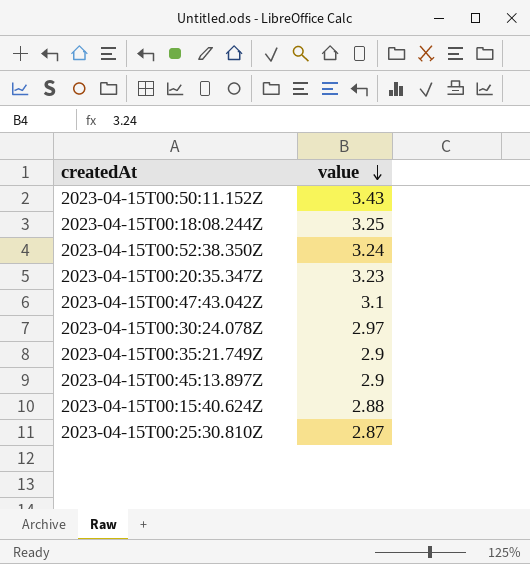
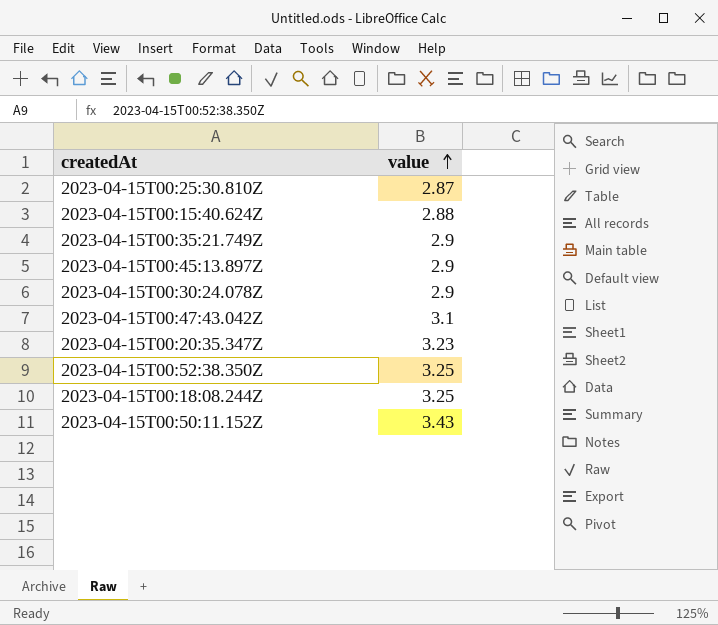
row order: value descending -> value ascending
2023-04-15T00:30:24.078Z | value: 2.97 -> 2.9
2023-04-15T00:52:38.350Z | value: 3.24 -> 3.25

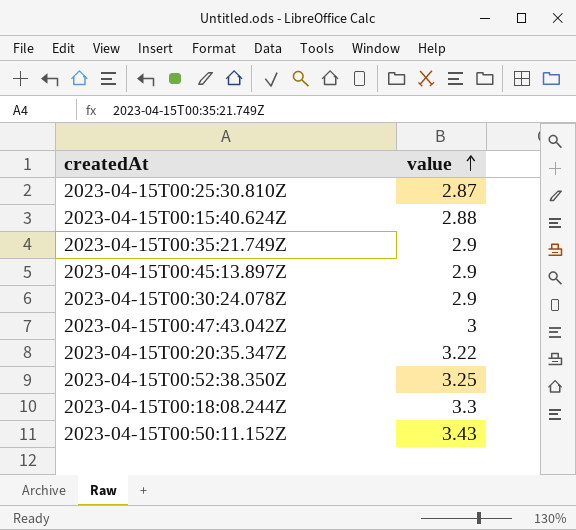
2023-04-15T00:47:43.042Z | value: 3.1 -> 3
2023-04-15T00:20:35.347Z | value: 3.23 -> 3.22
2023-04-15T00:18:08.244Z | value: 3.25 -> 3.3

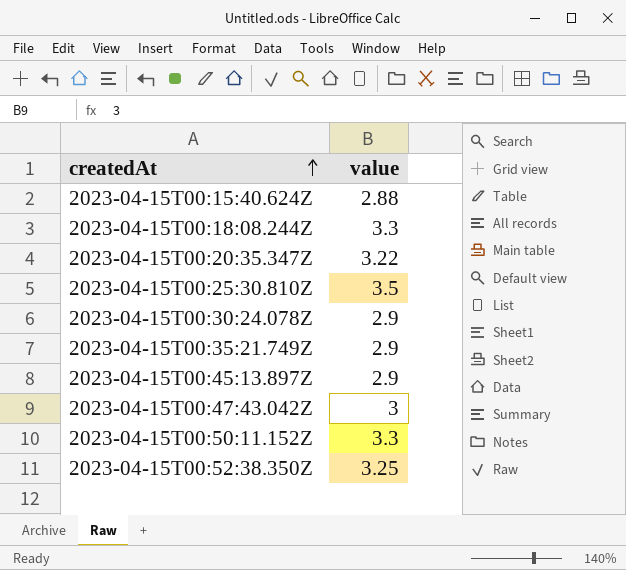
row order: value ascending -> createdAt ascending
2023-04-15T00:25:30.810Z | value: 2.87 -> 3.5
2023-04-15T00:50:11.152Z | value: 3.43 -> 3.3

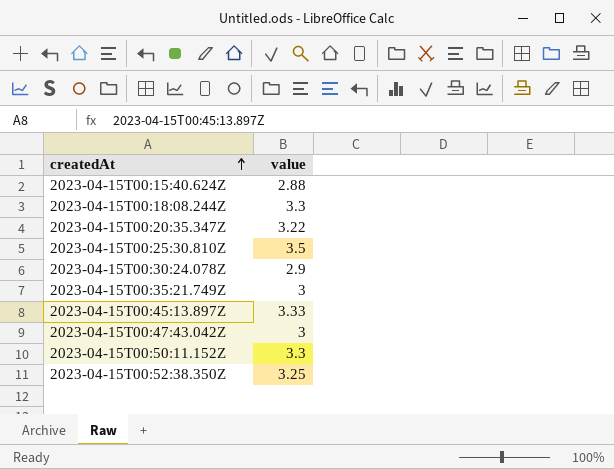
2023-04-15T00:35:21.749Z | value: 2.9 -> 3
2023-04-15T00:45:13.897Z | value: 2.9 -> 3.33

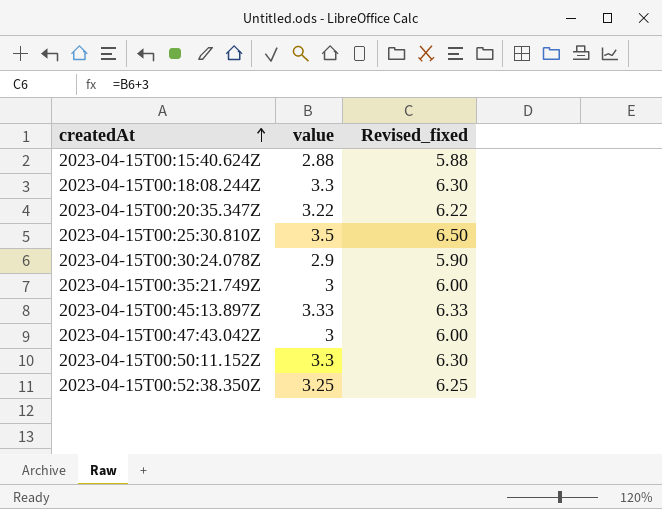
column Revised_fixed | formula: none -> [value] + 3

